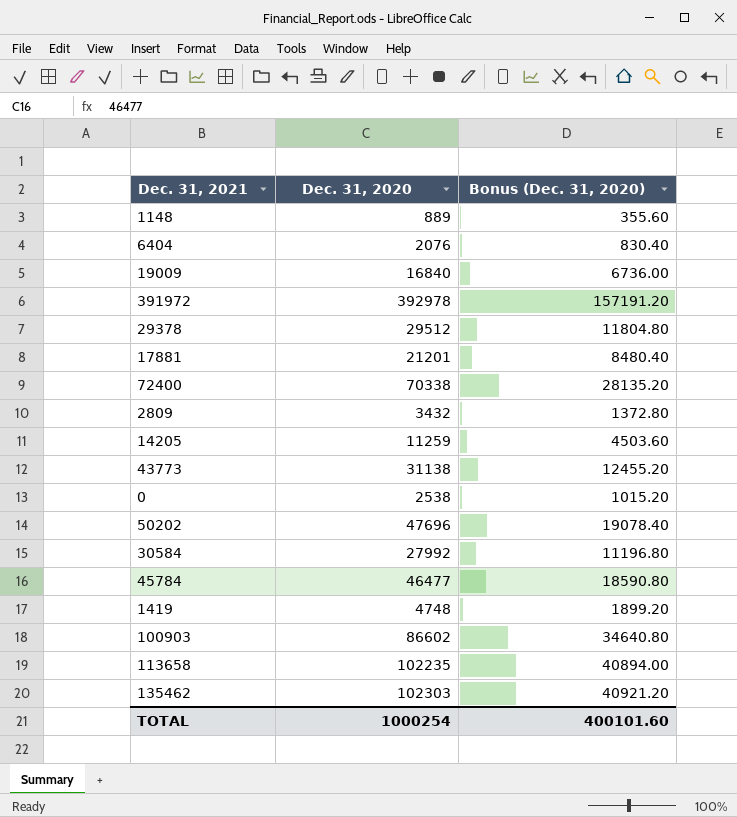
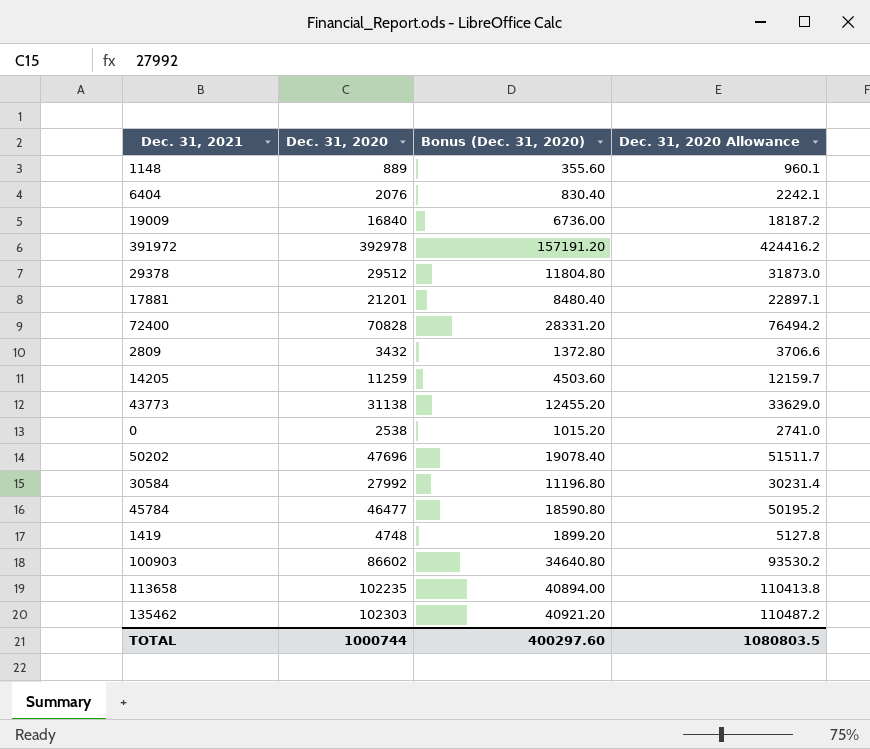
column Dec. 31, 2020 Allowance | formula: none -> [Dec. 31, 2020] * 1.08
72400 | Dec. 31, 2020: 70338 -> 70828
72400 | Bonus (Dec. 31, 2020): 28135.20 -> 28331.20
TOTAL | Dec. 31, 2020: 1000254 -> 1000744
TOTAL | Bonus (Dec. 31, 2020): 400101.60 -> 400297.60

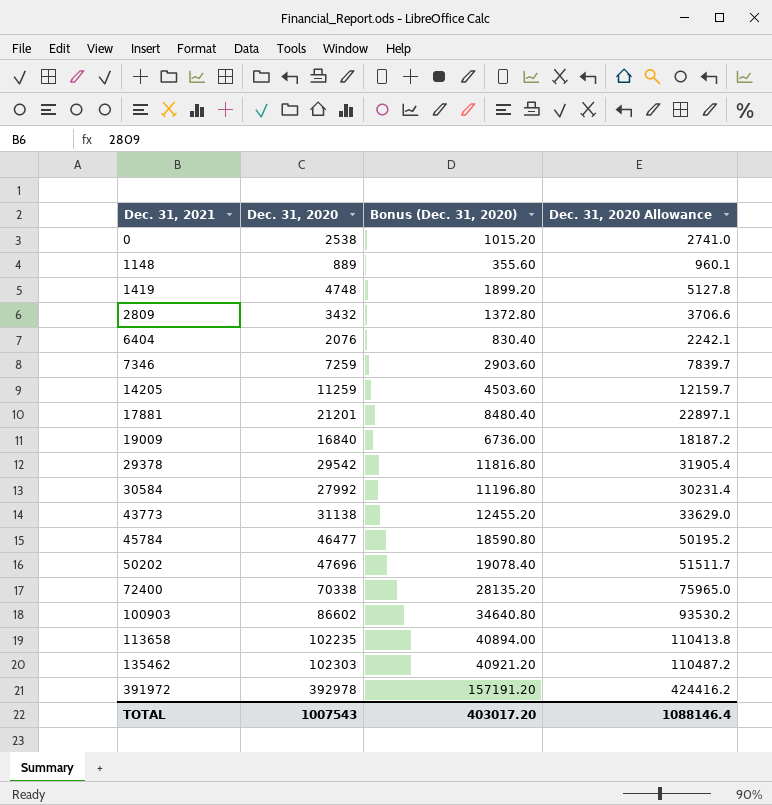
row order: none -> Dec. 31, 2021 ascending
row 7346: none -> 7259 | 2903.60 | 7839.7
29378 | Dec. 31, 2020: 29512 -> 29542
29378 | Bonus (Dec. 31, 2020): 11804.80 -> 11816.80
29378 | Dec. 31, 2020 Allowance: 31873.0 -> 31905.4
72400 | Dec. 31, 2020: 70828 -> 70338
72400 | Bonus (Dec. 31, 2020): 28331.20 -> 28135.20
72400 | Dec. 31, 2020 Allowance: 76494.2 -> 75965.0
TOTAL | Dec. 31, 2020: 1000744 -> 1007543
TOTAL | Bonus (Dec. 31, 2020): 400297.60 -> 403017.20
TOTAL | Dec. 31, 2020 Allowance: 1080803.5 -> 1088146.4

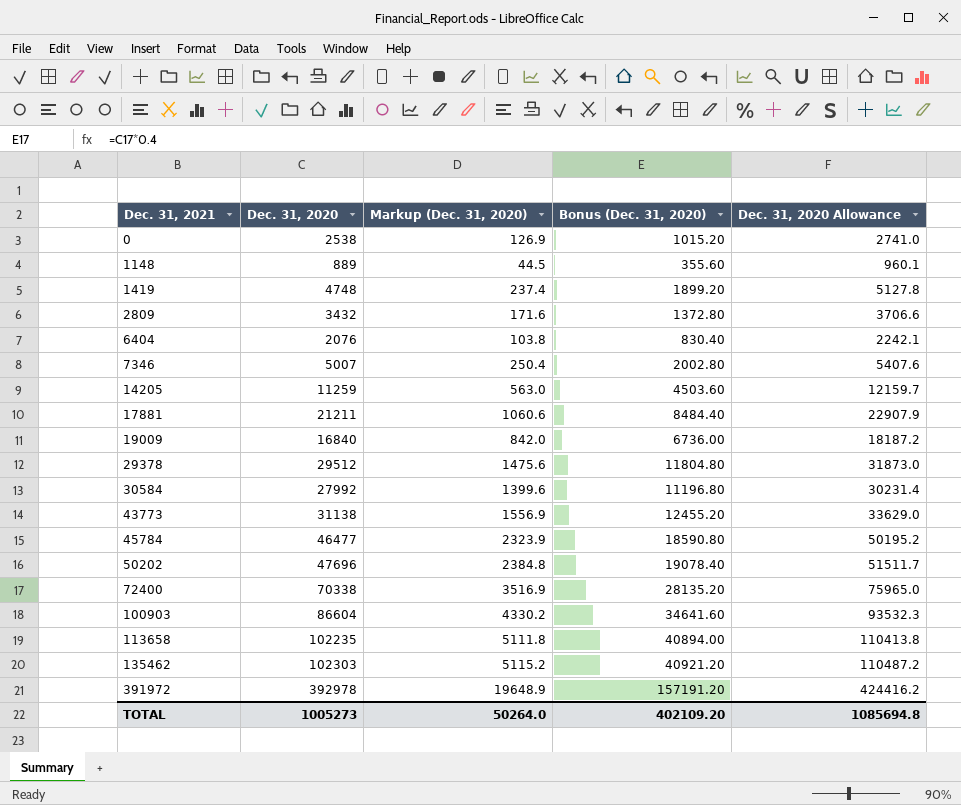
column Markup (Dec. 31, 2020) | formula: none -> [Dec. 31, 2020] * 0.05
7346 | Dec. 31, 2020: 7259 -> 5007
7346 | Bonus (Dec. 31, 2020): 2903.60 -> 2002.80
7346 | Dec. 31, 2020 Allowance: 7839.7 -> 5407.6
17881 | Dec. 31, 2020: 21201 -> 21211
17881 | Bonus (Dec. 31, 2020): 8480.40 -> 8484.40
17881 | Dec. 31, 2020 Allowance: 22897.1 -> 22907.9
29378 | Dec. 31, 2020: 29542 -> 29512
29378 | Bonus (Dec. 31, 2020): 11816.80 -> 11804.80
29378 | Dec. 31, 2020 Allowance: 31905.4 -> 31873.0
100903 | Dec. 31, 2020: 86602 -> 86604
100903 | Bonus (Dec. 31, 2020): 34640.80 -> 34641.60
100903 | Dec. 31, 2020 Allowance: 93530.2 -> 93532.3
TOTAL | Dec. 31, 2020: 1007543 -> 1005273
TOTAL | Bonus (Dec. 31, 2020): 403017.20 -> 402109.20
TOTAL | Dec. 31, 2020 Allowance: 1088146.4 -> 1085694.8

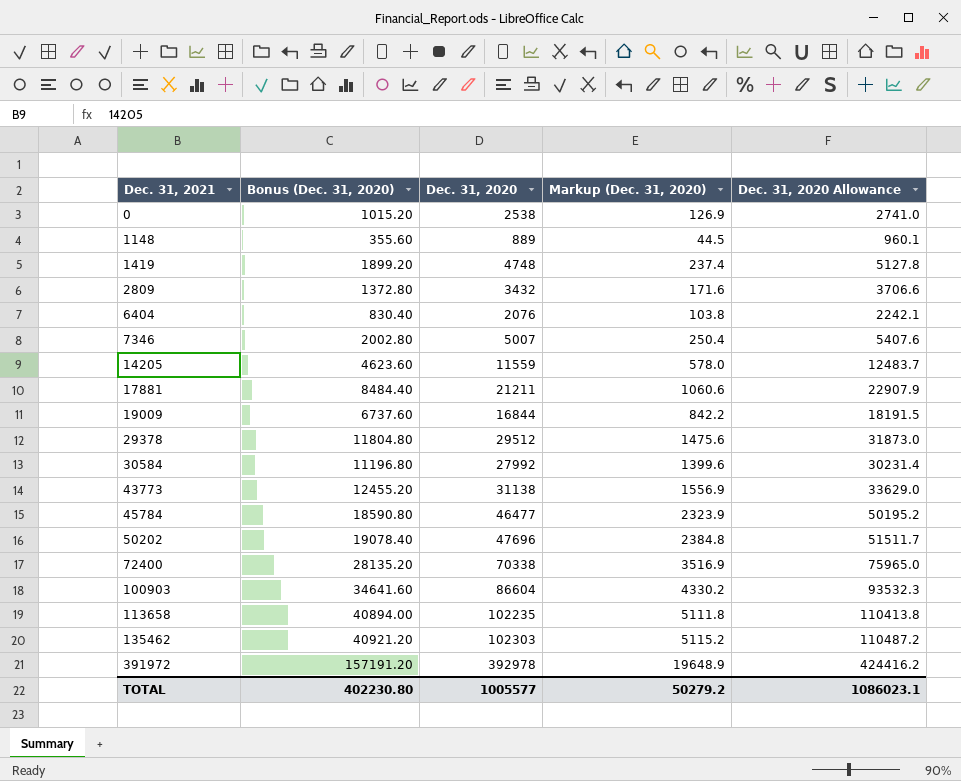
column Bonus (Dec. 31, 2020) | position: 4 -> 2
14205 | Bonus (Dec. 31, 2020): 4503.60 -> 4623.60
14205 | Dec. 31, 2020: 11259 -> 11559
14205 | Markup (Dec. 31, 2020): 563.0 -> 578.0
14205 | Dec. 31, 2020 Allowance: 12159.7 -> 12483.7
19009 | Bonus (Dec. 31, 2020): 6736.00 -> 6737.60
19009 | Dec. 31, 2020: 16840 -> 16844
19009 | Markup (Dec. 31, 2020): 842.0 -> 842.2
19009 | Dec. 31, 2020 Allowance: 18187.2 -> 18191.5
TOTAL | Bonus (Dec. 31, 2020): 402109.20 -> 402230.80
TOTAL | Dec. 31, 2020: 1005273 -> 1005577
TOTAL | Markup (Dec. 31, 2020): 50264.0 -> 50279.2
TOTAL | Dec. 31, 2020 Allowance: 1085694.8 -> 1086023.1

